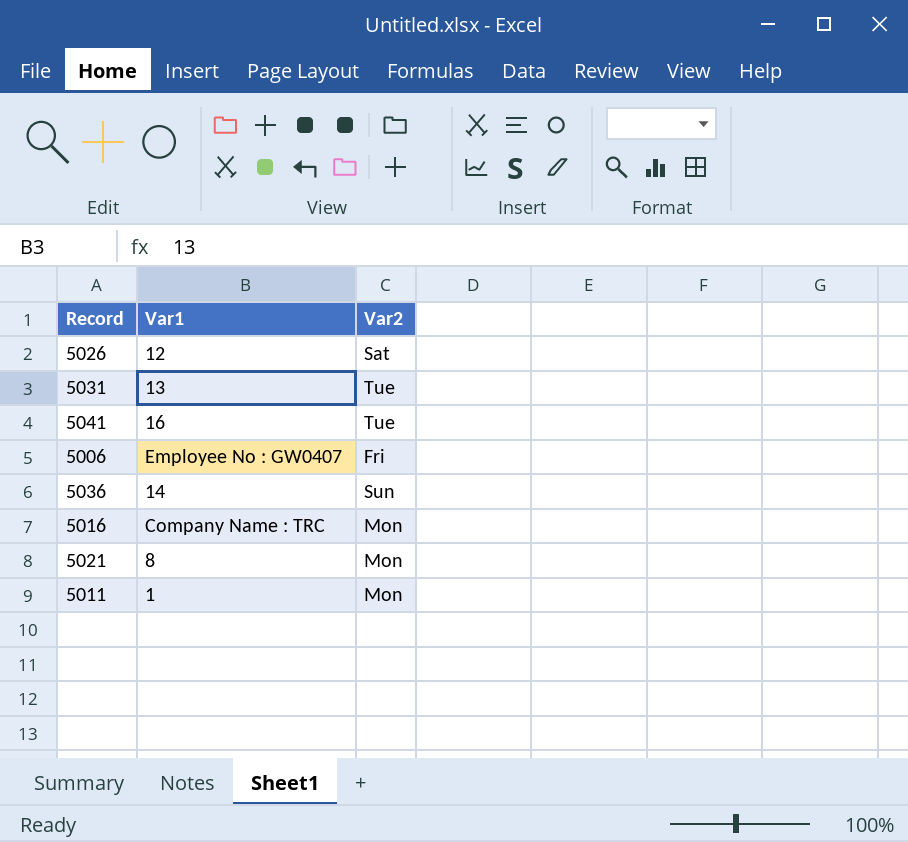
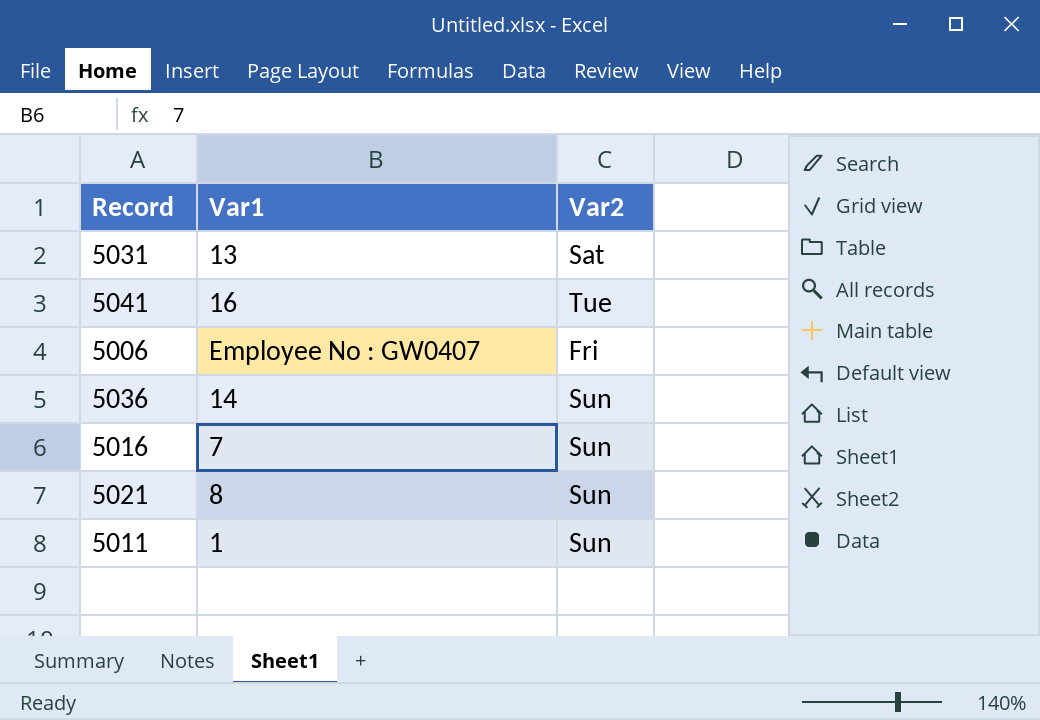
row 5026: 12 | Sat -> none
5031 | Var2: Tue -> Sat
5016 | Var1: Company Name : TRC -> 7
5016 | Var2: Mon -> Sun
5021 | Var2: Mon -> Sun
5011 | Var2: Mon -> Sun

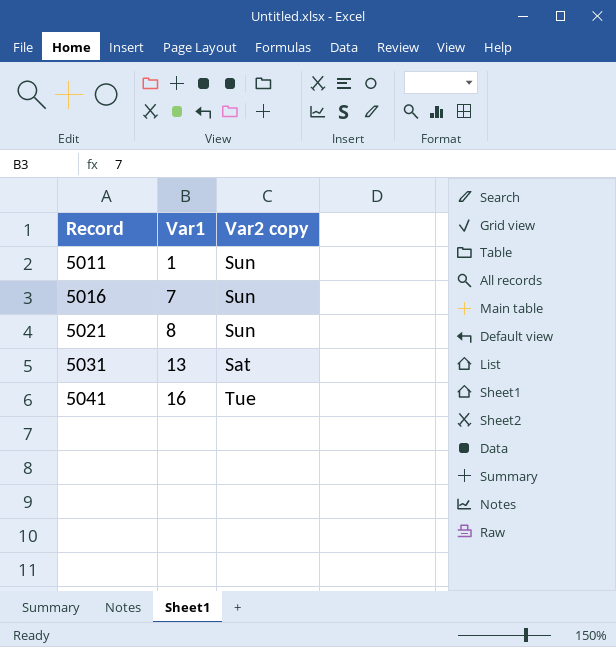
row order: none -> Record ascending
column name: Var2 -> Var2 copy
row 5006: Employee No : GW0407 | Fri -> none
row 5036: 14 | Sun -> none

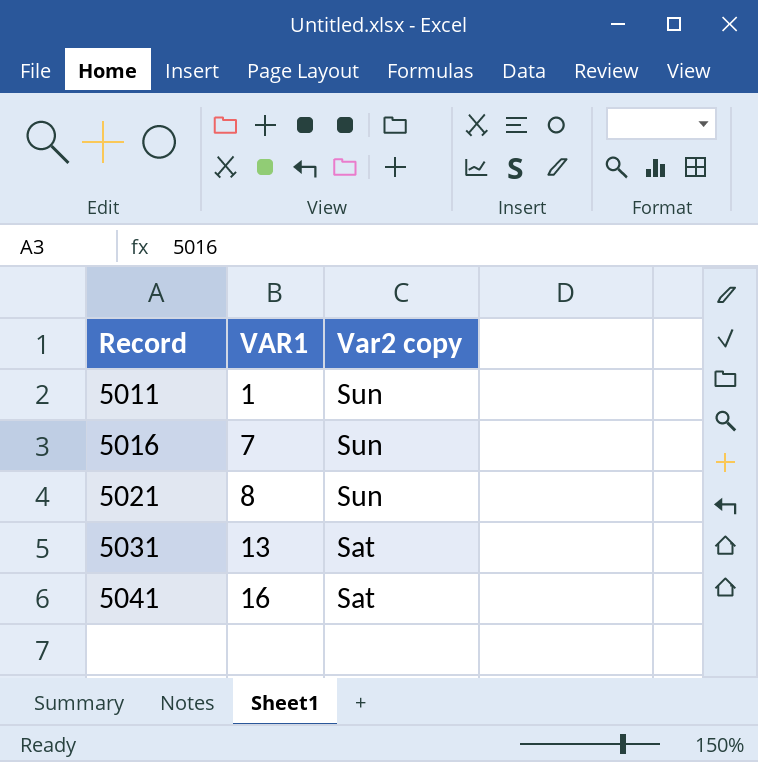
column name: Var1 -> VAR1
5041 | Var2 copy: Tue -> Sat

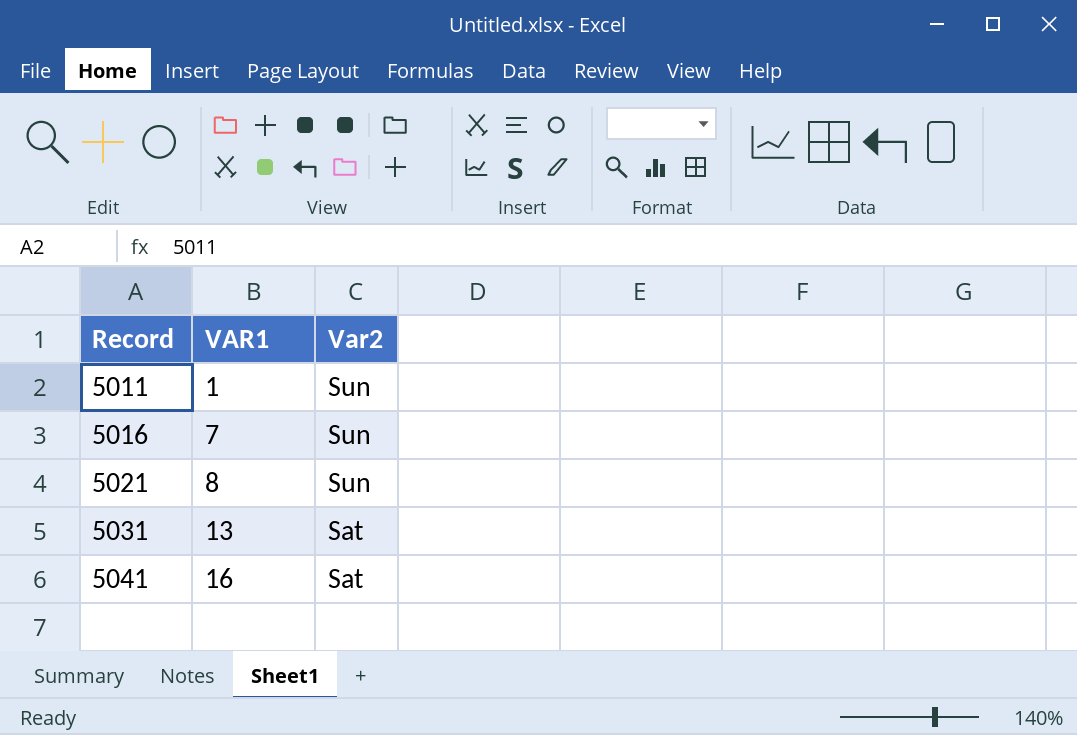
column name: Var2 copy -> Var2

